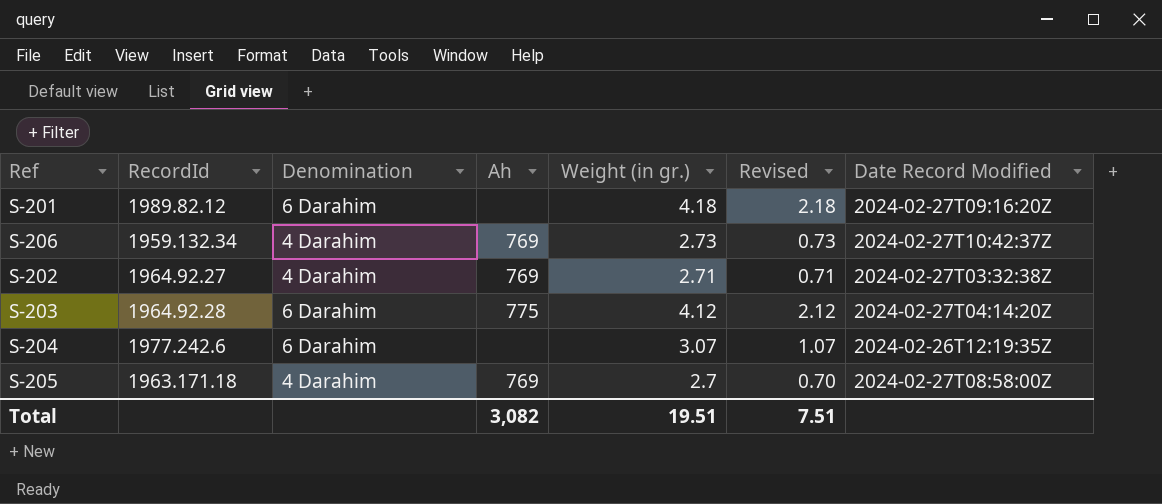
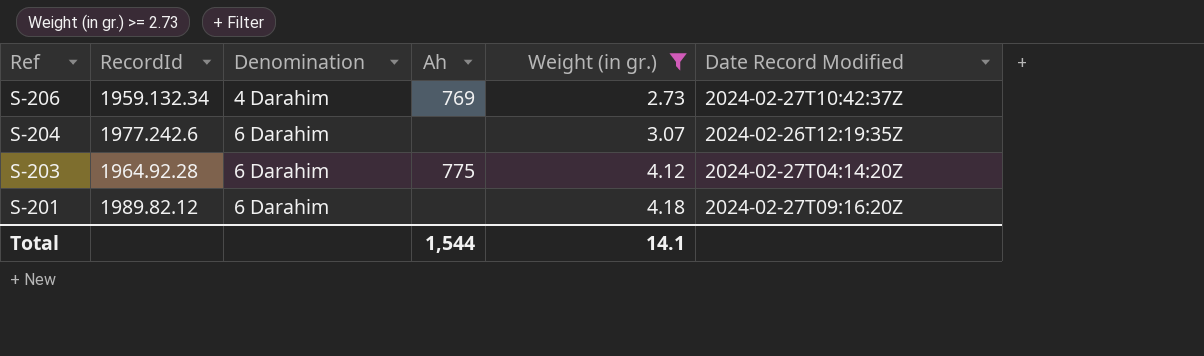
filter: none -> Weight (in gr.) >= 2.73
row order: none -> Ref descending
column Revised | formula: [Weight (in gr.)] - 2 -> none
Total | Ah: 3,082 -> 1,544
Total | Weight (in gr.): 19.51 -> 14.1

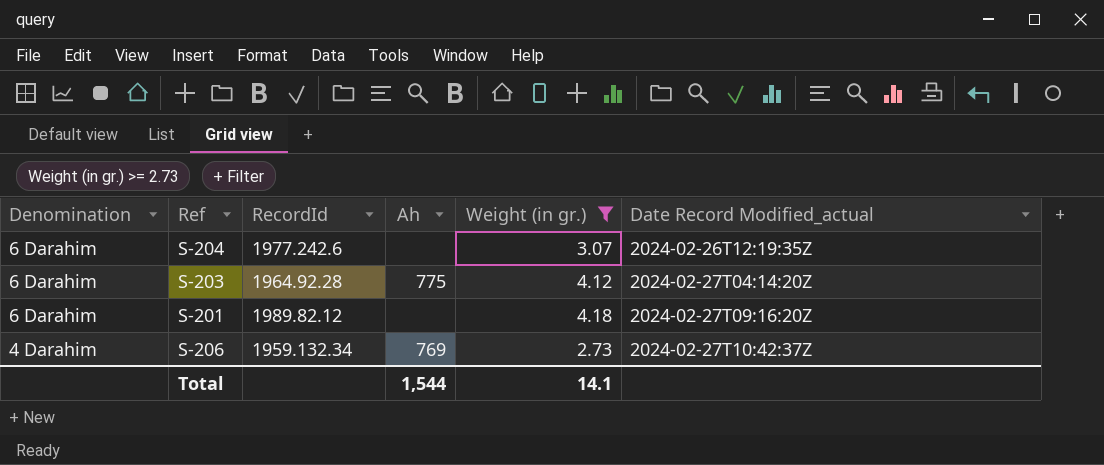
row order: Ref descending -> Denomination descending
column Denomination | position: 3 -> 1
column name: Date Record Modified -> Date Record Modified_actual

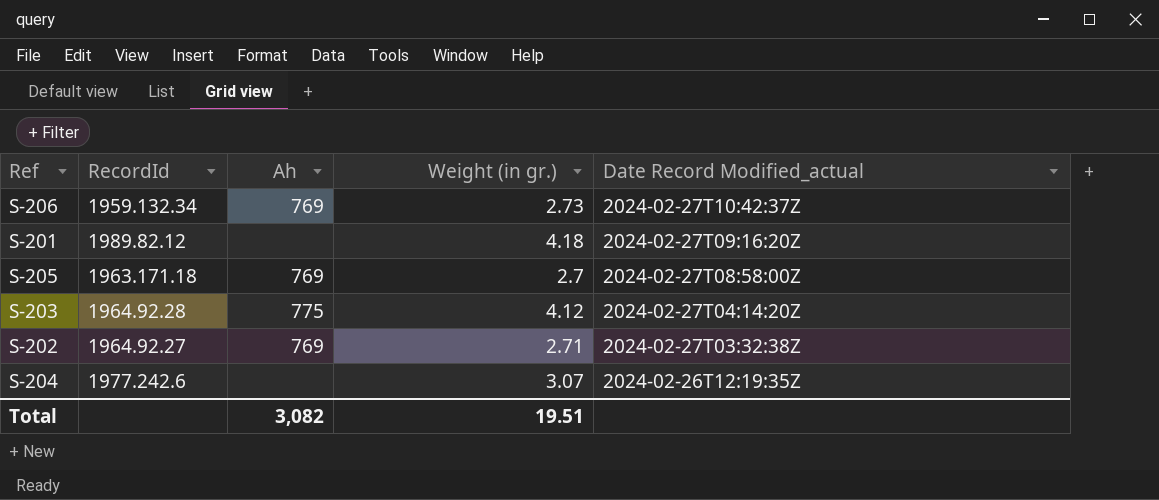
filter: Weight (in gr.) >= 2.73 -> none
row order: Denomination descending -> Date Record Modified_actual descending
column Denomination | position: 1 -> none
Total | Ah: 1,544 -> 3,082
Total | Weight (in gr.): 14.1 -> 19.51

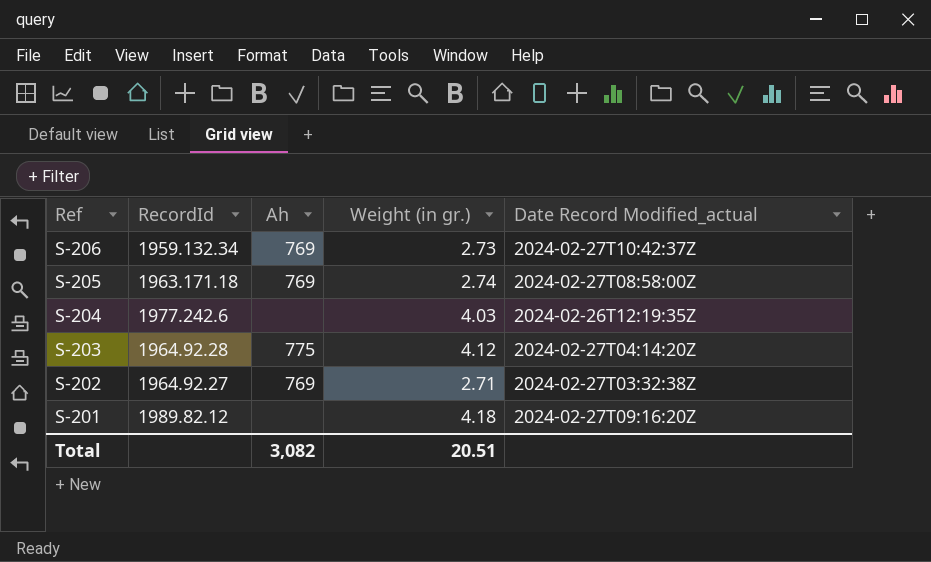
row order: Date Record Modified_actual descending -> Ref descending
S-205 | Weight (in gr.): 2.7 -> 2.74
S-204 | Weight (in gr.): 3.07 -> 4.03
Total | Weight (in gr.): 19.51 -> 20.51

